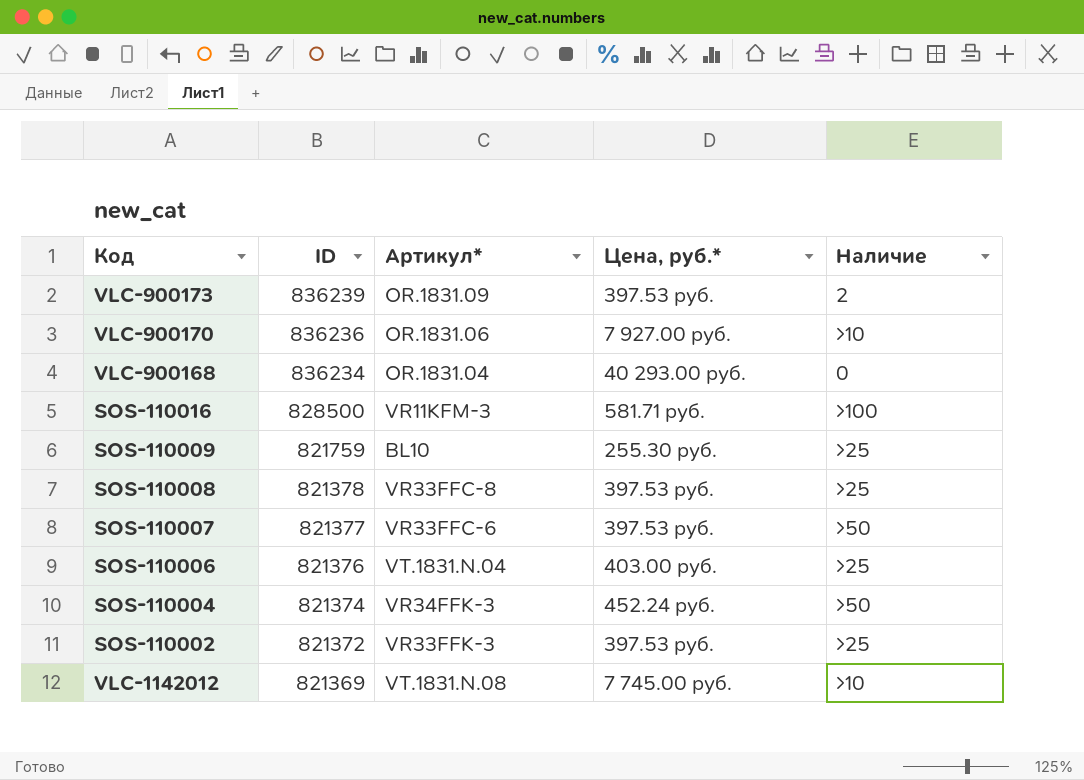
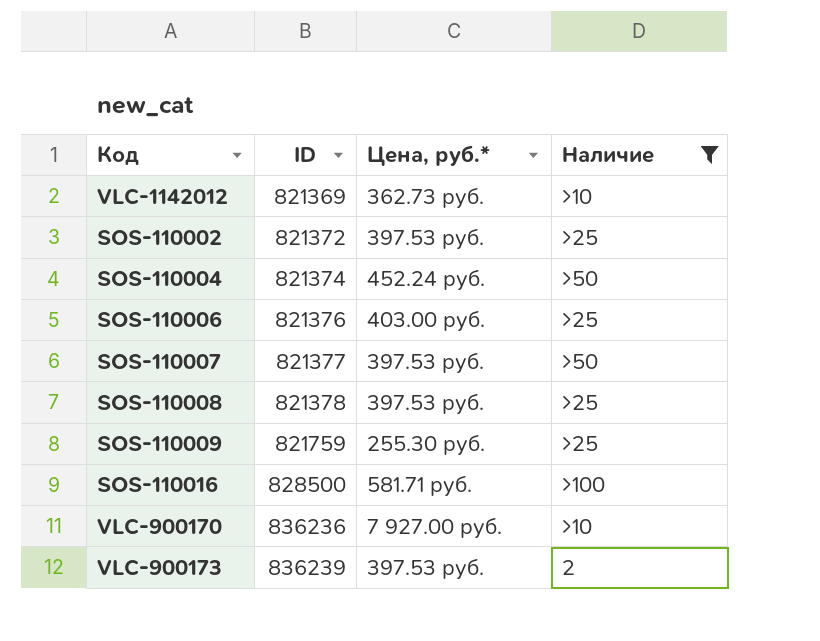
filter: none -> Наличие != 0
row order: ID descending -> ID ascending
column Артикул* | position: 3 -> none
VLC-1142012 | Цена, руб.*: 7 745.00 руб. -> 362.73 руб.

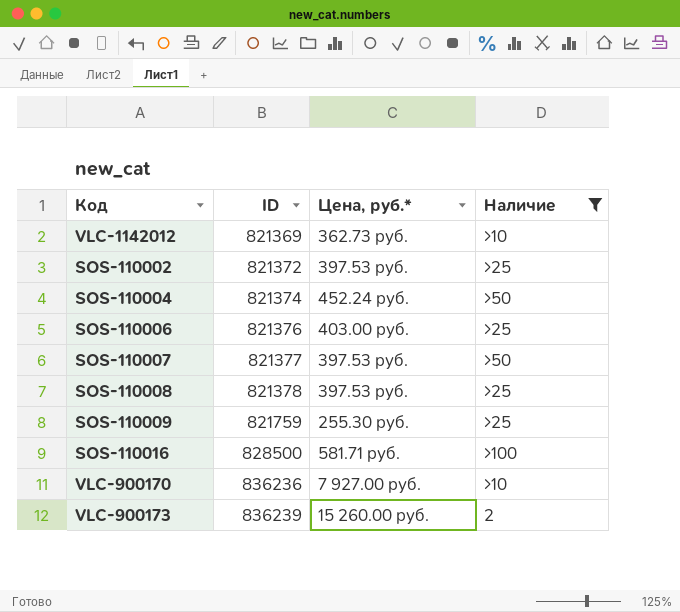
VLC-900173 | Цена, руб.*: 397.53 руб. -> 15 260.00 руб.

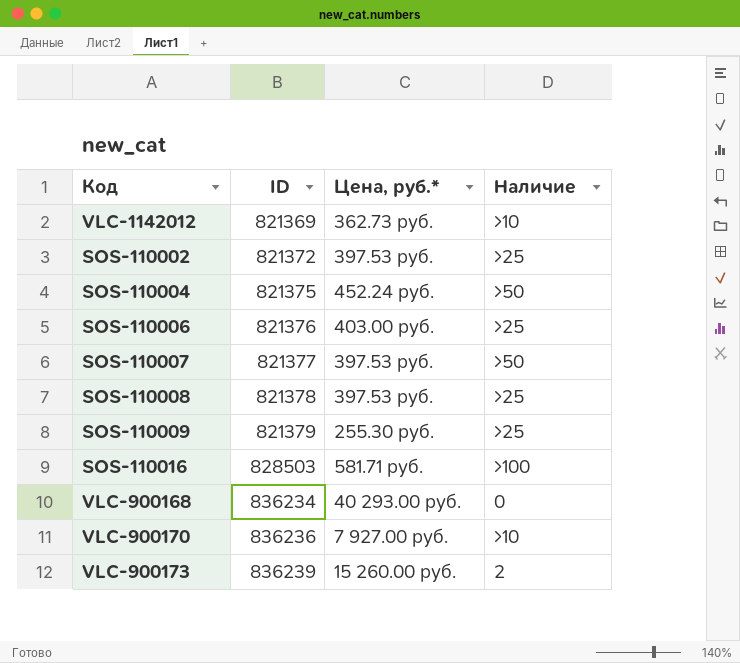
filter: Наличие != 0 -> none
SOS-110004 | ID: 821374 -> 821375
SOS-110009 | ID: 821759 -> 821379
SOS-110016 | ID: 828500 -> 828503

